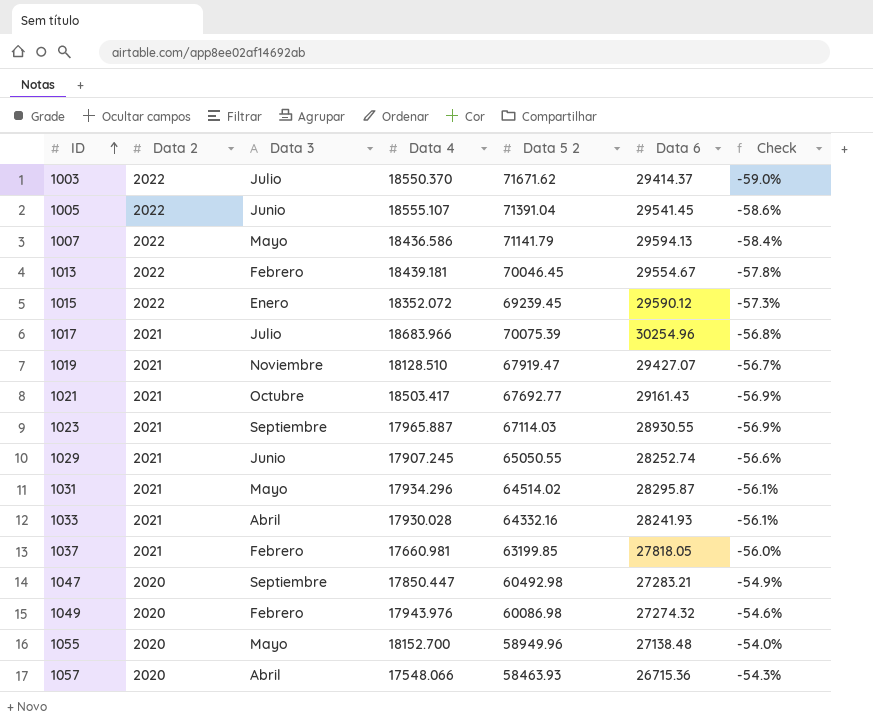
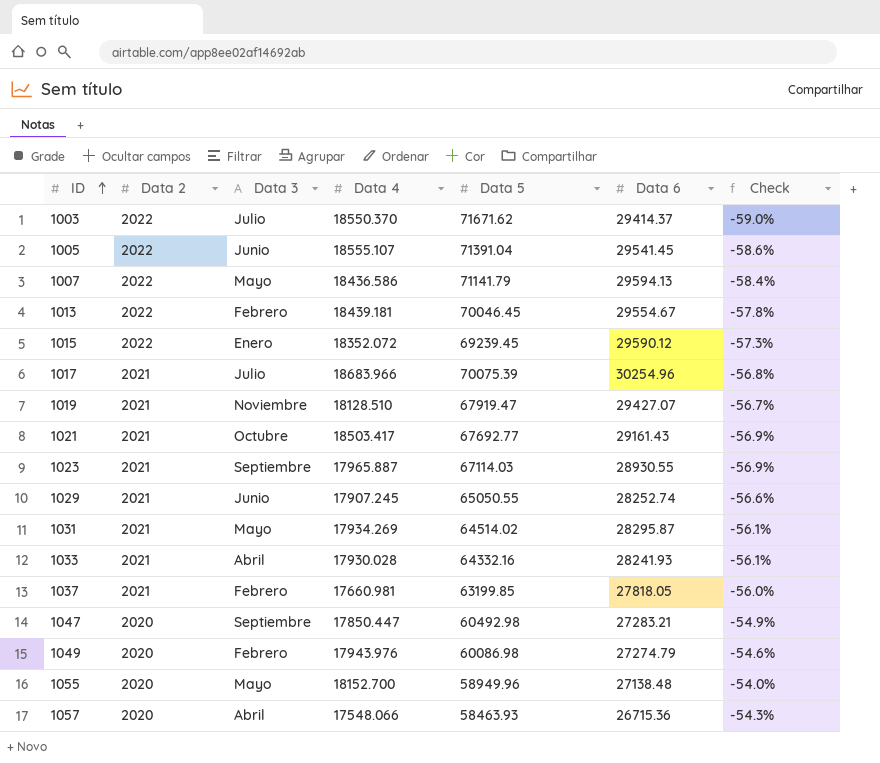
column name: Data 5 2 -> Data 5
1031 | Data 4: 17934.296 -> 17934.269
1049 | Data 6: 27274.32 -> 27274.79

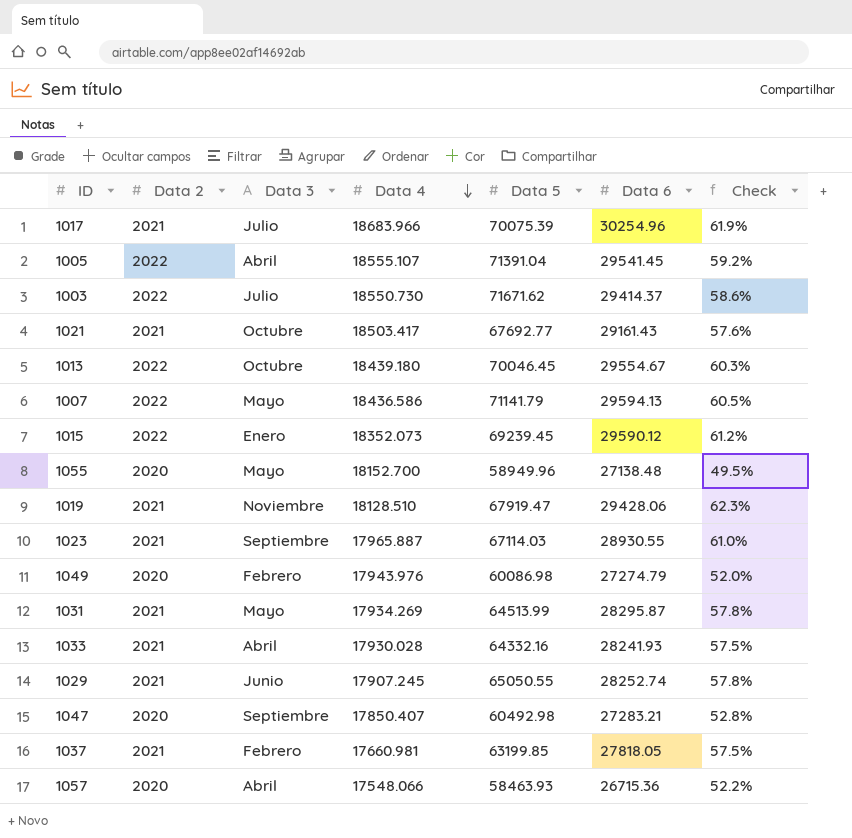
row order: ID ascending -> Data 4 descending
column Check | formula: ([Data 6] - [Data 5]) / [Data 5] -> ([Data 6] - [Data 4]) / [Data 4]
1005 | Data 3: Junio -> Abril
1003 | Data 4: 18550.370 -> 18550.730
1013 | Data 3: Febrero -> Octubre
1013 | Data 4: 18439.181 -> 18439.180
1015 | Data 4: 18352.072 -> 18352.073
1019 | Data 6: 29427.07 -> 29428.06
1031 | Data 5: 64514.02 -> 64513.99
1047 | Data 4: 17850.447 -> 17850.407

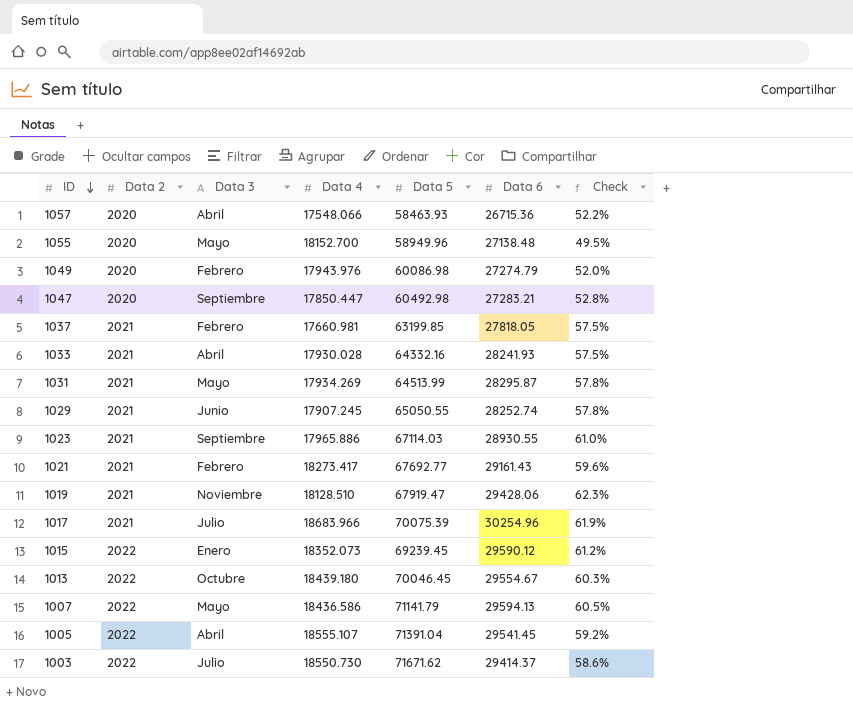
row order: Data 4 descending -> ID descending
1047 | Data 4: 17850.407 -> 17850.447
1023 | Data 4: 17965.887 -> 17965.886
1021 | Data 3: Octubre -> Febrero
1021 | Data 4: 18503.417 -> 18273.417
1021 | Check: 57.6% -> 59.6%

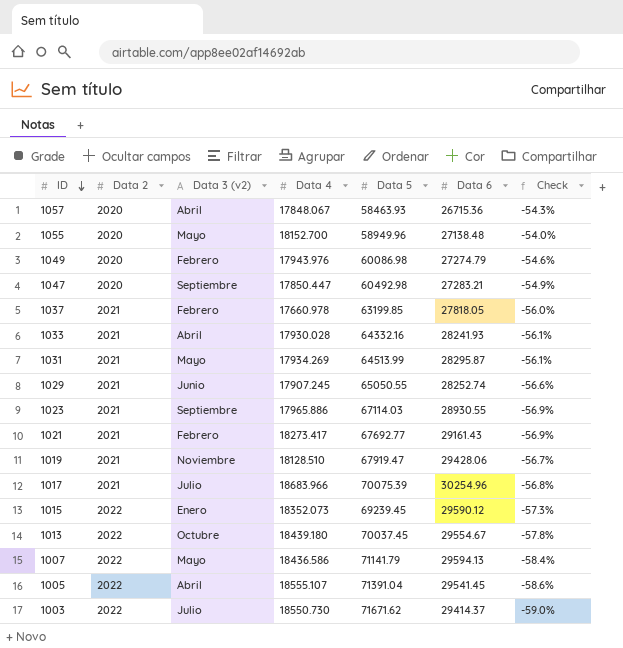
column name: Data 3 -> Data 3 (v2)
column Check | formula: ([Data 6] - [Data 4]) / [Data 4] -> ([Data 6] - [Data 5]) / [Data 5]
1057 | Data 4: 17548.066 -> 17848.067
1037 | Data 4: 17660.981 -> 17660.978
1013 | Data 5: 70046.45 -> 70037.45

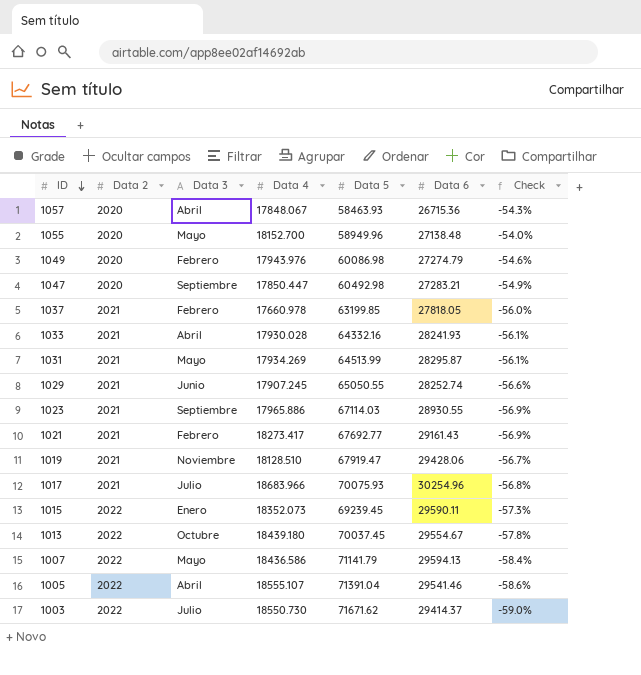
column name: Data 3 (v2) -> Data 3
1017 | Data 5: 70075.39 -> 70075.93
1015 | Data 6: 29590.12 -> 29590.11
1005 | Data 6: 29541.45 -> 29541.46

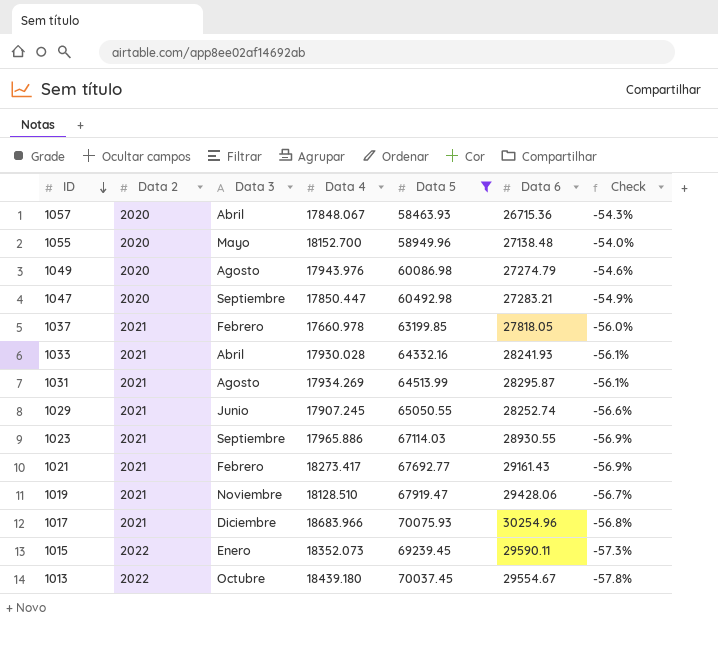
filter: none -> Data 5 <= 70075.93
1049 | Data 3: Febrero -> Agosto
1031 | Data 3: Mayo -> Agosto
1017 | Data 3: Julio -> Diciembre

